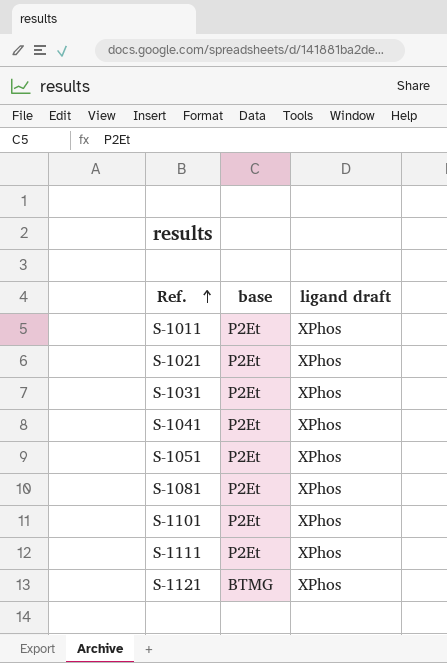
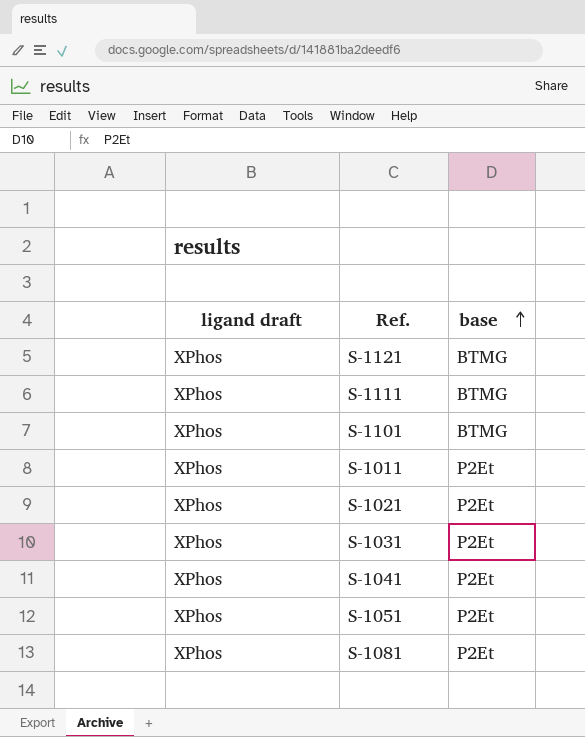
row order: Ref. ascending -> base ascending
column ligand draft | position: 3 -> 1
S-1111 | base: P2Et -> BTMG
S-1101 | base: P2Et -> BTMG

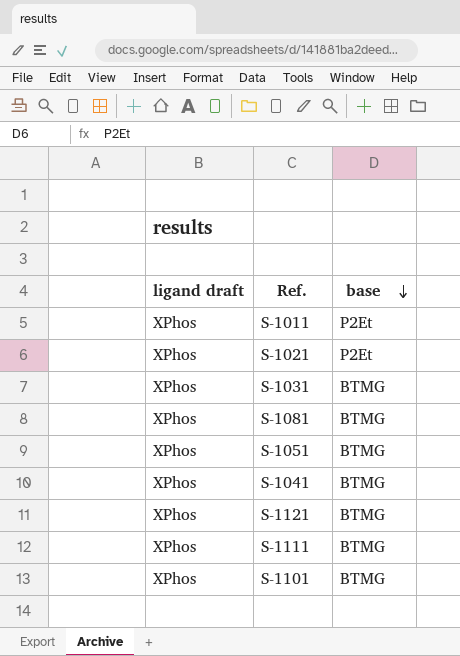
row order: base ascending -> base descending
S-1031 | base: P2Et -> BTMG
S-1081 | base: P2Et -> BTMG
S-1051 | base: P2Et -> BTMG
S-1041 | base: P2Et -> BTMG

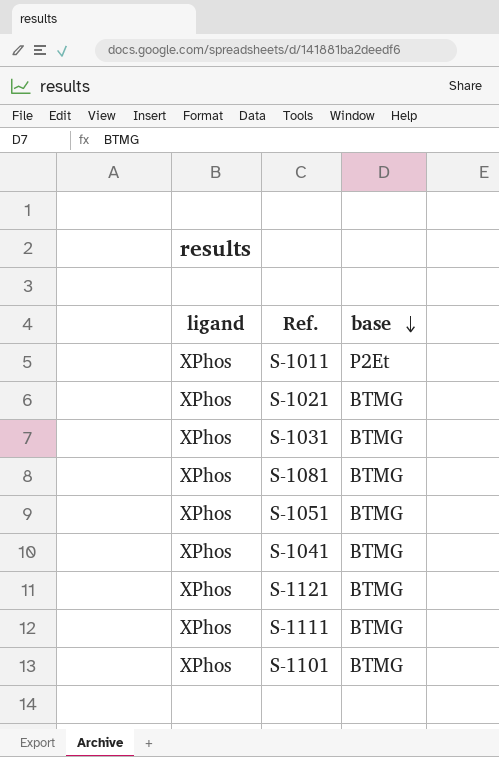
column name: ligand draft -> ligand
S-1021 | base: P2Et -> BTMG

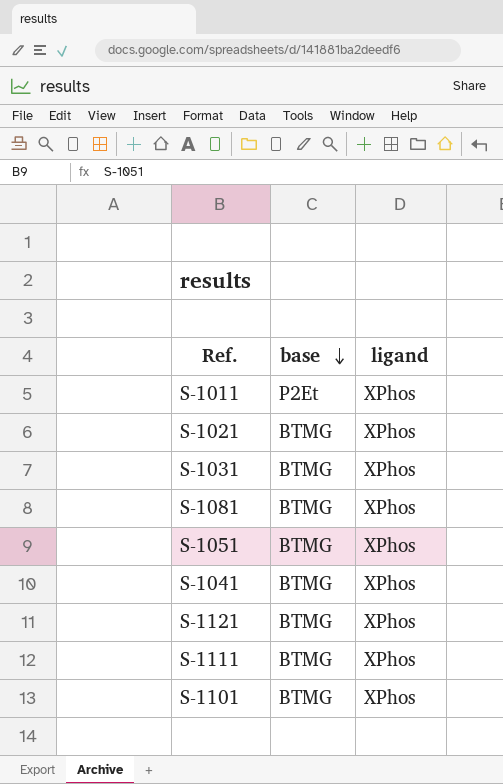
column ligand | position: 1 -> 3

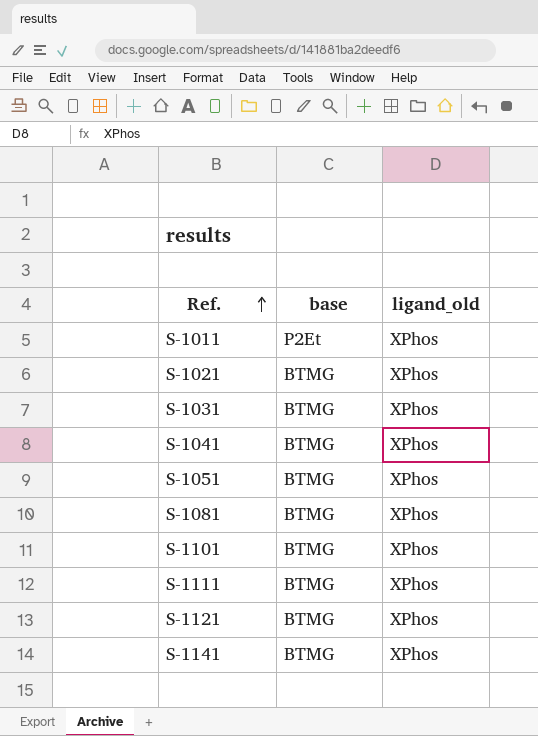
row order: base descending -> Ref. ascending
column name: ligand -> ligand_old
row S-1141: none -> BTMG | XPhos

